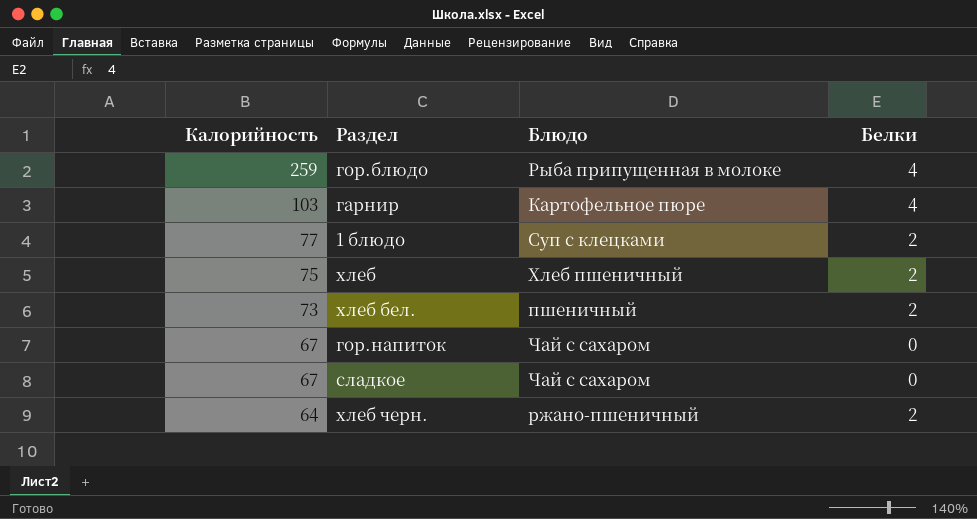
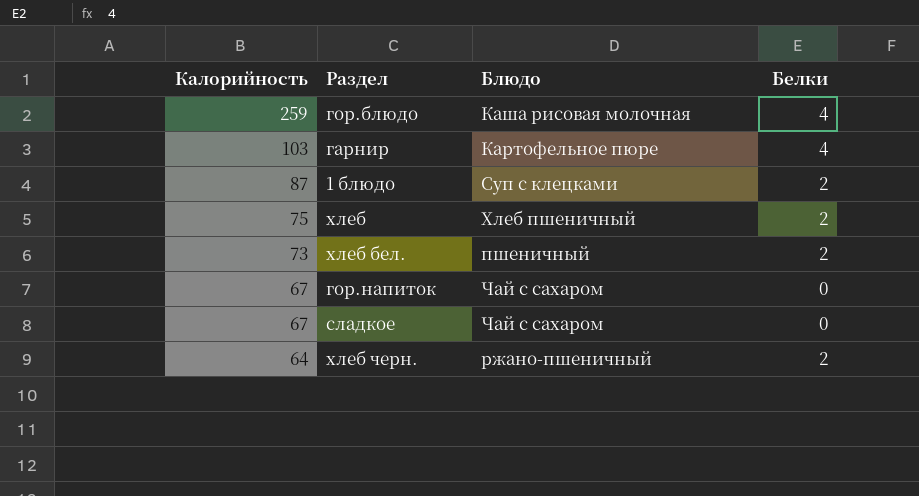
гор.блюдо | Блюдо: Рыба припущенная в молоке -> Каша рисовая молочная
1 блюдо | Калорийность: 77 -> 87

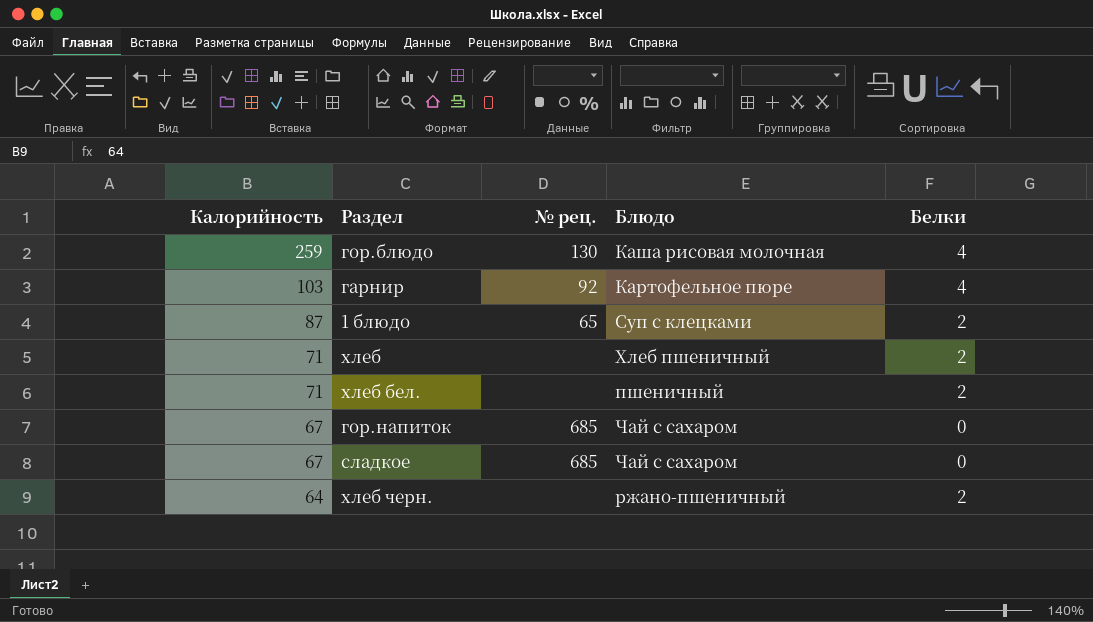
column № рец. | position: none -> 3
хлеб | Калорийность: 75 -> 71
хлеб бел. | Калорийность: 73 -> 71

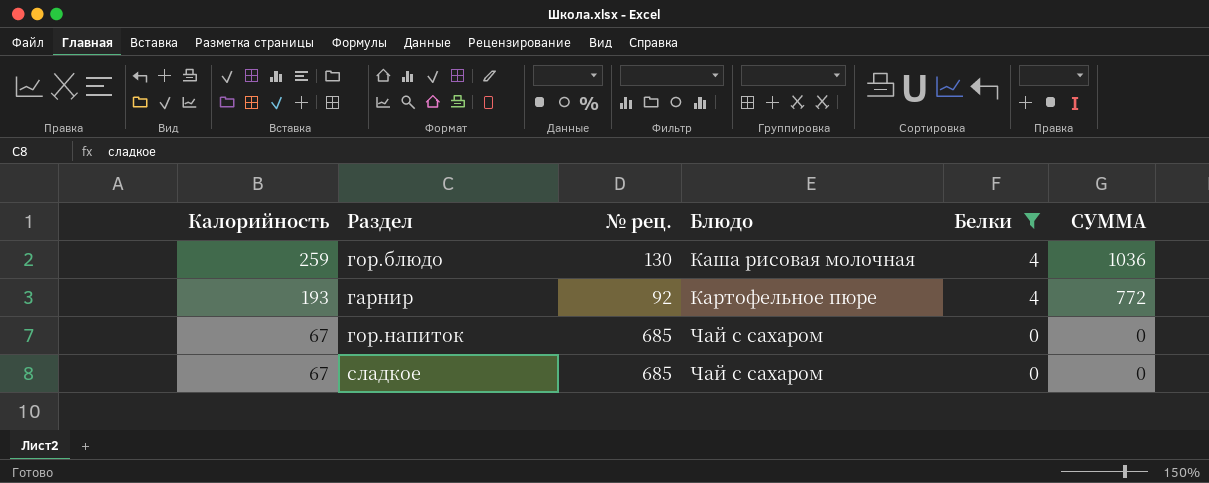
filter: none -> Белки != 2
column СУММА | formula: none -> [Калорийность] * [Белки]
гарнир | Калорийность: 103 -> 193

